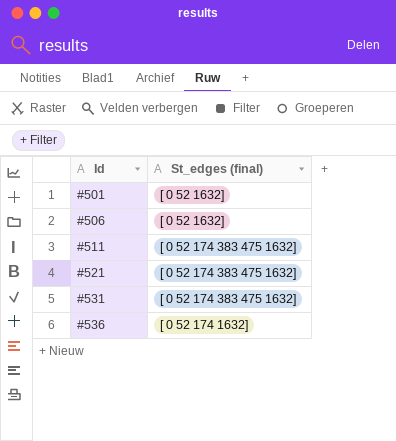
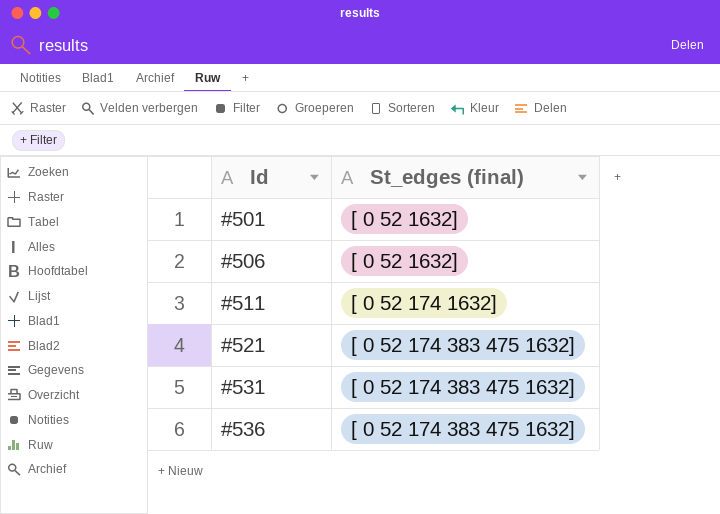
#511 | St_edges (final): [ 0 52 174 383 475 1632] -> [ 0 52 174 1632]
#536 | St_edges (final): [ 0 52 174 1632] -> [ 0 52 174 383 475 1632]

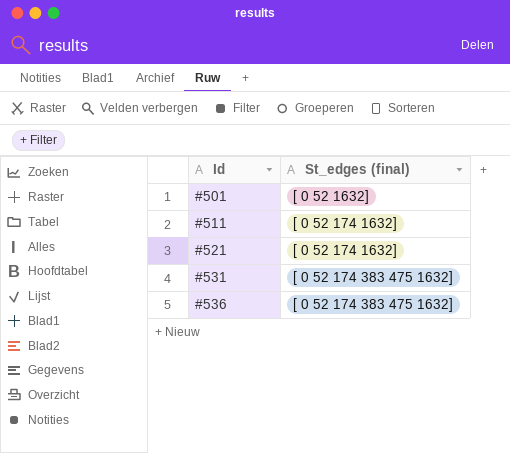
row #506: [ 0 52 1632] -> none
#521 | St_edges (final): [ 0 52 174 383 475 1632] -> [ 0 52 174 1632]

